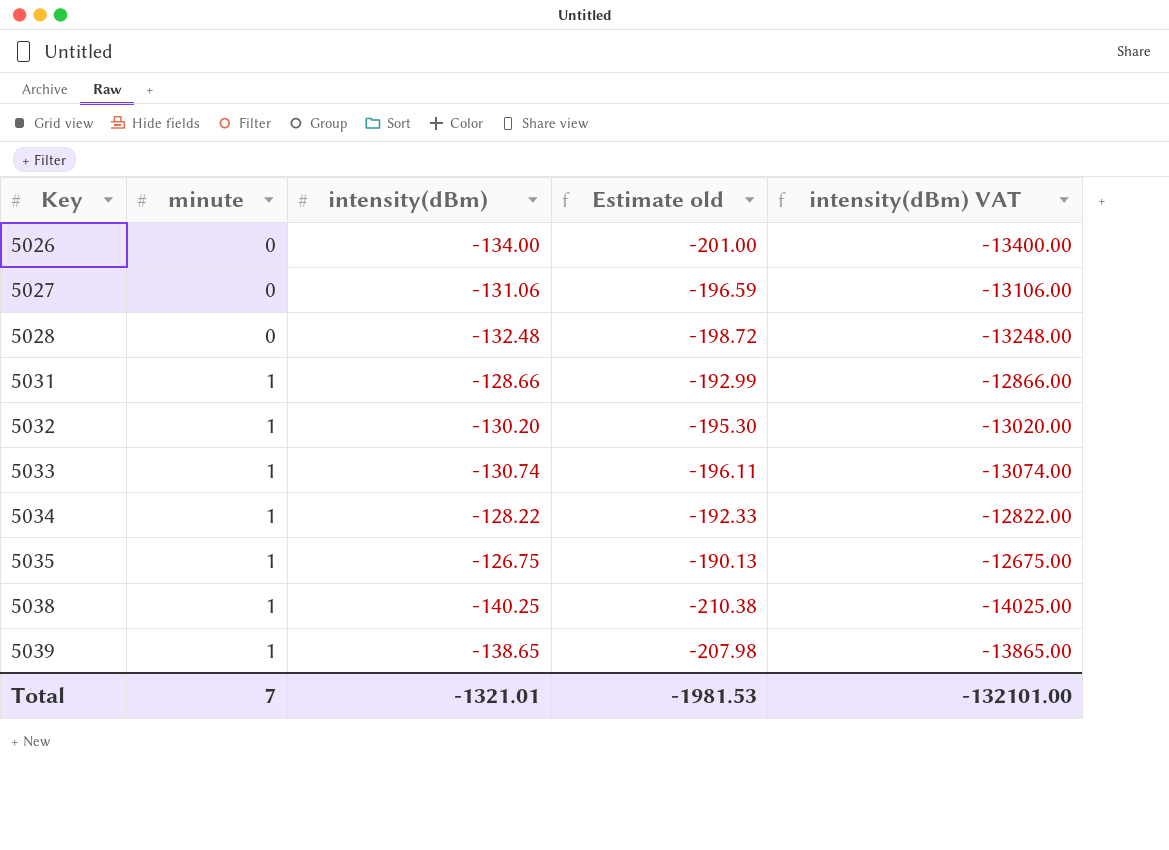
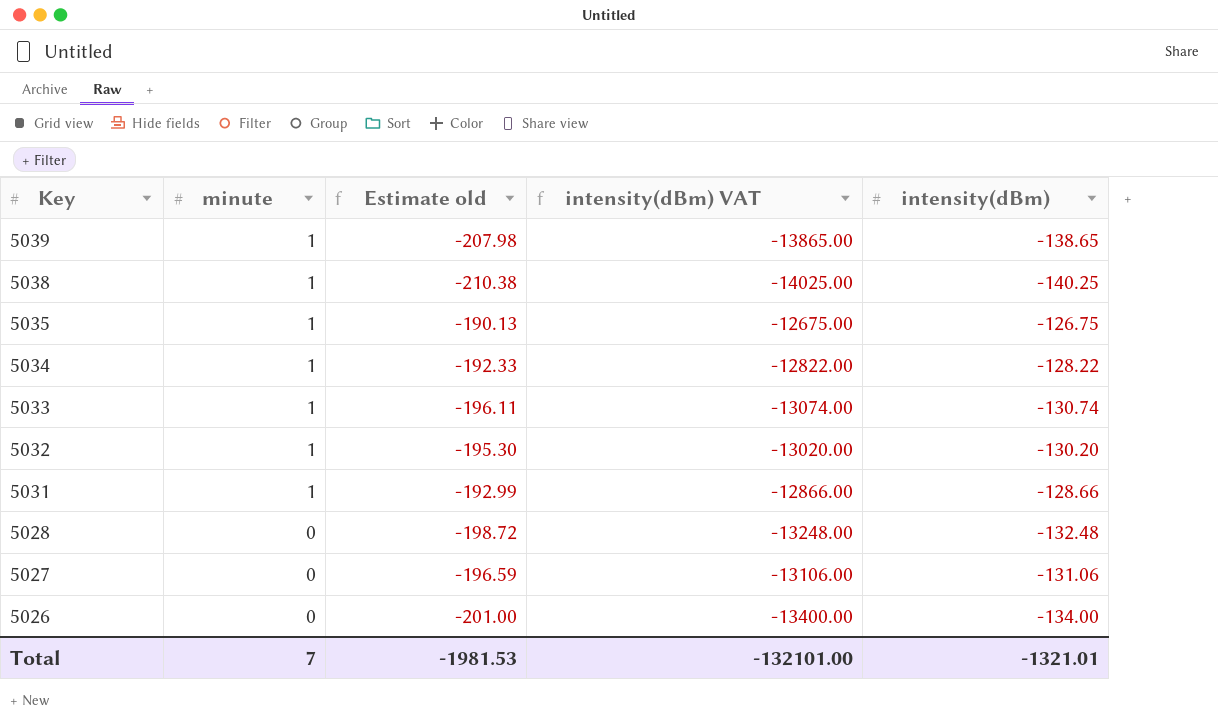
row order: Key ascending -> Key descending
column intensity(dBm) | position: 3 -> 5

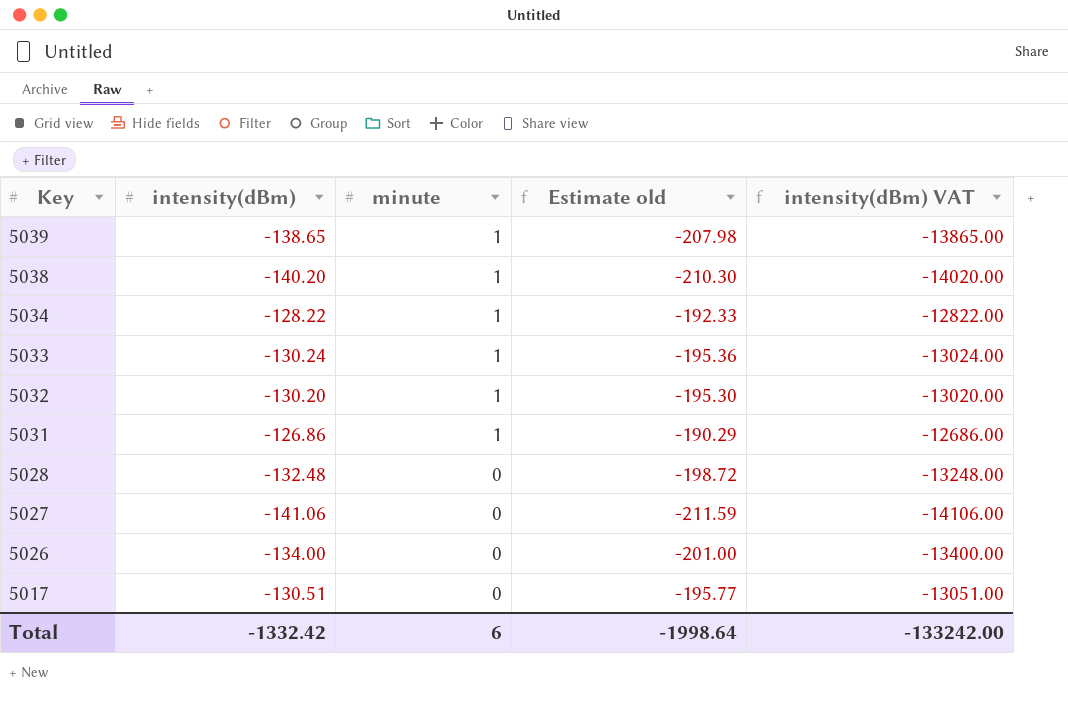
column intensity(dBm) | position: 5 -> 2
row 5035: 1 | -190.13 | -12675.00 | -126.75 -> none
5038 | intensity(dBm): -140.25 -> -140.20
5038 | Estimate old: -210.38 -> -210.30
5038 | intensity(dBm) VAT: -14025.00 -> -14020.00
5033 | intensity(dBm): -130.74 -> -130.24
5033 | Estimate old: -196.11 -> -195.36
5033 | intensity(dBm) VAT: -13074.00 -> -13024.00
5031 | intensity(dBm): -128.66 -> -126.86
5031 | Estimate old: -192.99 -> -190.29
5031 | intensity(dBm) VAT: -12866.00 -> -12686.00
5027 | intensity(dBm): -131.06 -> -141.06
5027 | Estimate old: -196.59 -> -211.59
5027 | intensity(dBm) VAT: -13106.00 -> -14106.00
row 5017: none -> -130.51 | 0 | -195.77 | -13051.00
Total | intensity(dBm): -1321.01 -> -1332.42
Total | minute: 7 -> 6
Total | Estimate old: -1981.53 -> -1998.64
Total | intensity(dBm) VAT: -132101.00 -> -133242.00

